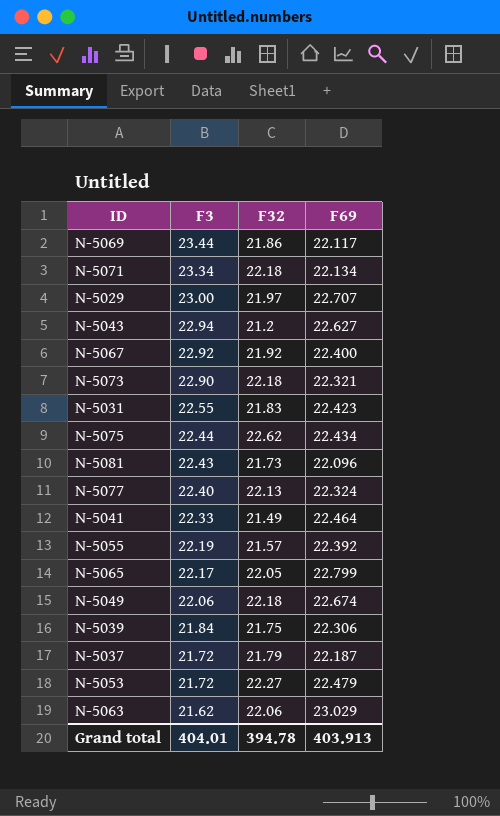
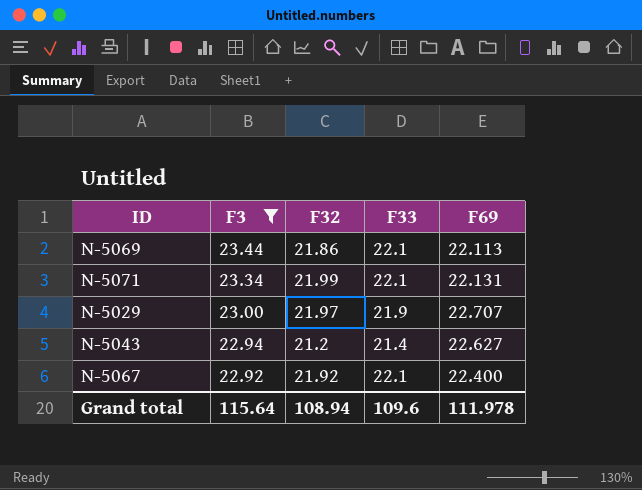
filter: none -> F3 >= 22.92
column F33 | position: none -> 4
N-5069 | F69: 22.117 -> 22.113
N-5071 | F32: 22.18 -> 21.99
N-5071 | F69: 22.134 -> 22.131
Grand total | F3: 404.01 -> 115.64
Grand total | F32: 394.78 -> 108.94
Grand total | F69: 403.913 -> 111.978

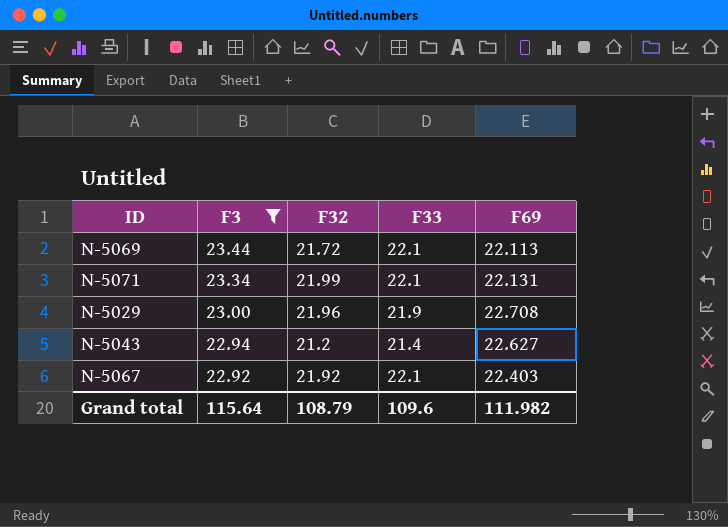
N-5069 | F32: 21.86 -> 21.72
N-5029 | F32: 21.97 -> 21.96
N-5029 | F69: 22.707 -> 22.708
N-5067 | F69: 22.400 -> 22.403
Grand total | F32: 108.94 -> 108.79
Grand total | F69: 111.978 -> 111.982

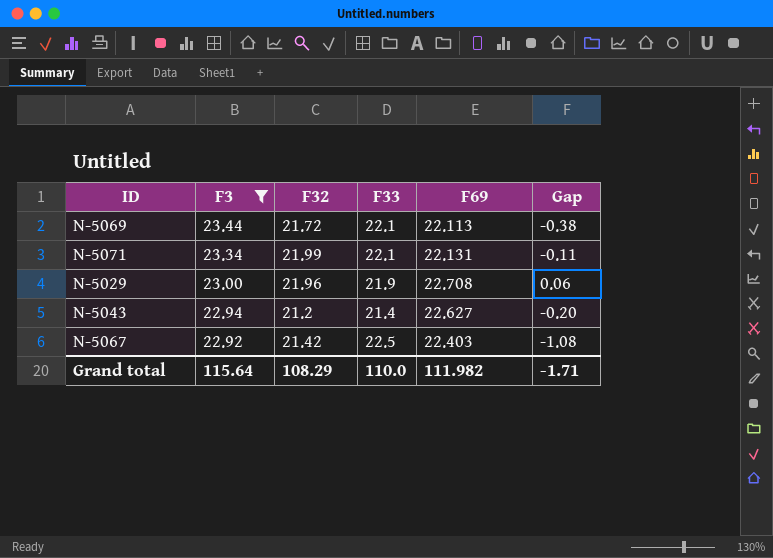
column Gap | formula: none -> [F32] - [F33]
N-5067 | F32: 21.92 -> 21.42
N-5067 | F33: 22.1 -> 22.5
Grand total | F32: 108.79 -> 108.29
Grand total | F33: 109.6 -> 110.0

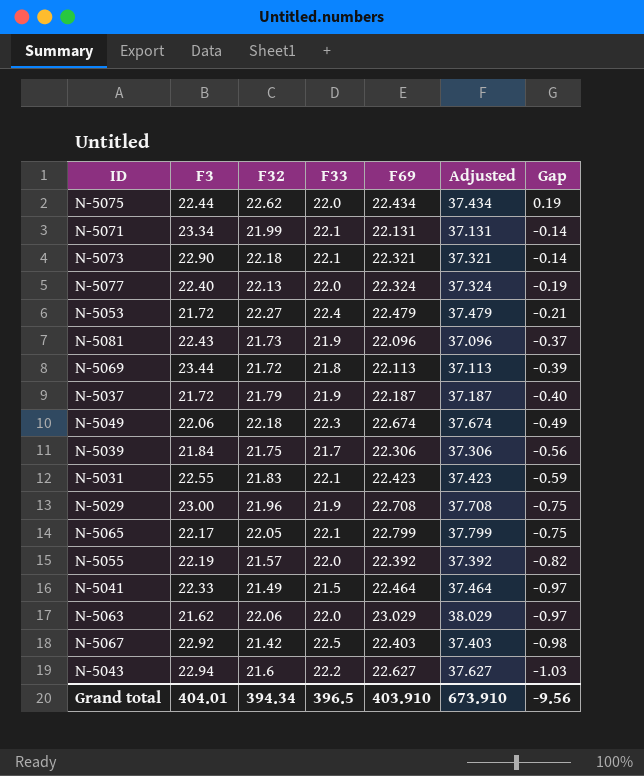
filter: F3 >= 22.92 -> none
row order: F3 descending -> Gap descending
column Adjusted | formula: none -> [F69] + 15
column Gap | formula: [F32] - [F33] -> [F32] - [F69]
N-5069 | F33: 22.1 -> 21.8
N-5043 | F32: 21.2 -> 21.6
N-5043 | F33: 21.4 -> 22.2
Grand total | F3: 115.64 -> 404.01
Grand total | F32: 108.29 -> 394.34
Grand total | F33: 110.0 -> 396.5
Grand total | F69: 111.982 -> 403.910
Grand total | Gap: -1.71 -> -9.56

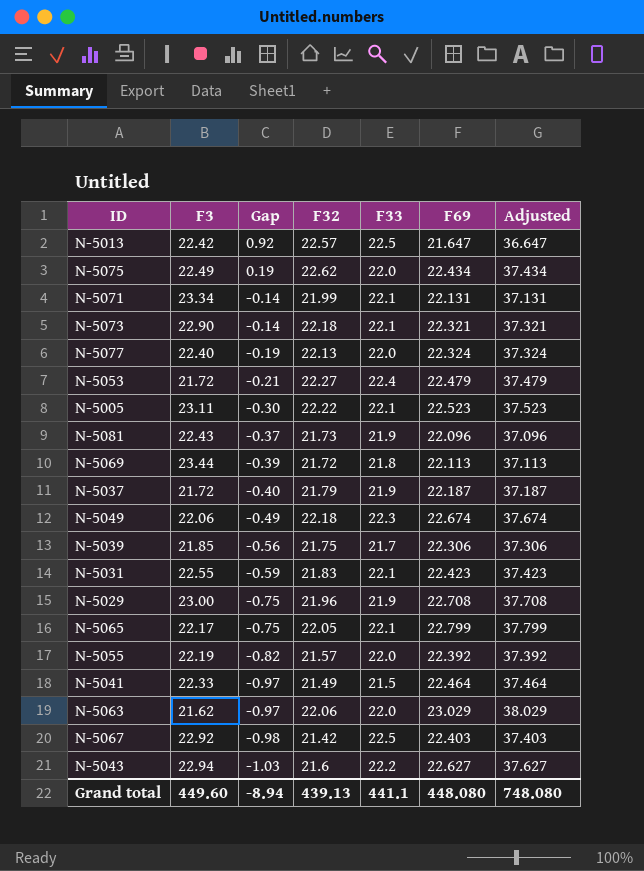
column Gap | position: 7 -> 3
row N-5013: none -> 22.42 | 0.92 | 22.57 | 22.5 | 21.647 | 36.647
N-5075 | F3: 22.44 -> 22.49
row N-5005: none -> 23.11 | -0.30 | 22.22 | 22.1 | 22.523 | 37.523
N-5039 | F3: 21.84 -> 21.85
Grand total | F3: 404.01 -> 449.60
Grand total | Gap: -9.56 -> -8.94
Grand total | F32: 394.34 -> 439.13
Grand total | F33: 396.5 -> 441.1
Grand total | F69: 403.910 -> 448.080
Grand total | Adjusted: 673.910 -> 748.080

